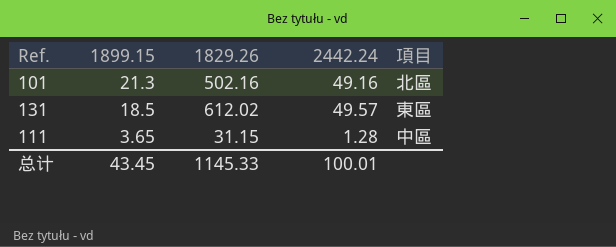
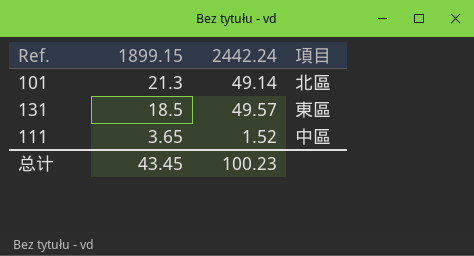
column 1829.26 | position: 3 -> none
101 | 2442.24: 49.16 -> 49.14
111 | 2442.24: 1.28 -> 1.52
总计 | 2442.24: 100.01 -> 100.23

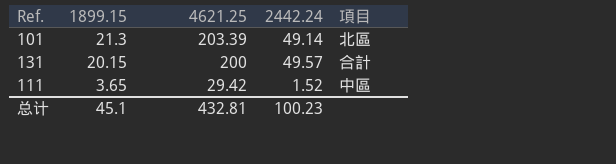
column 4621.25 | position: none -> 3
131 | 1899.15: 18.5 -> 20.15
131 | 項目: 東區 -> 合計
总计 | 1899.15: 43.45 -> 45.1

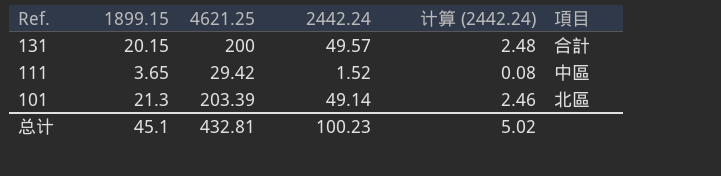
row order: 1899.15 descending -> Ref. descending
column 计算 (2442.24) | formula: none -> [2442.24] * 0.05

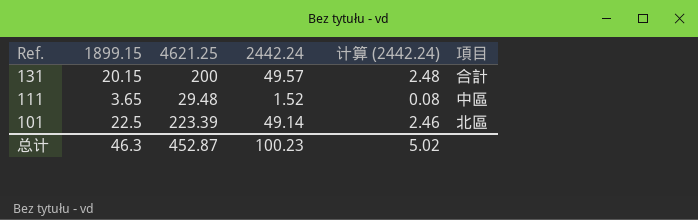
111 | 4621.25: 29.42 -> 29.48
101 | 1899.15: 21.3 -> 22.5
101 | 4621.25: 203.39 -> 223.39
总计 | 1899.15: 45.1 -> 46.3
总计 | 4621.25: 432.81 -> 452.87

